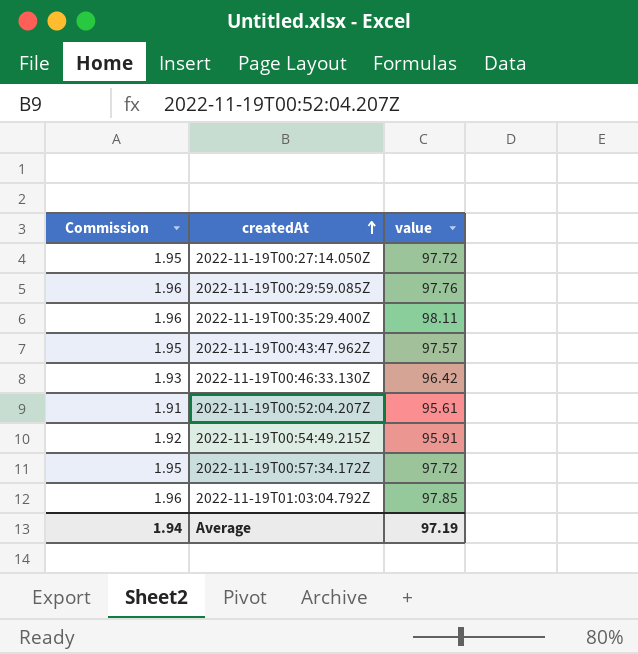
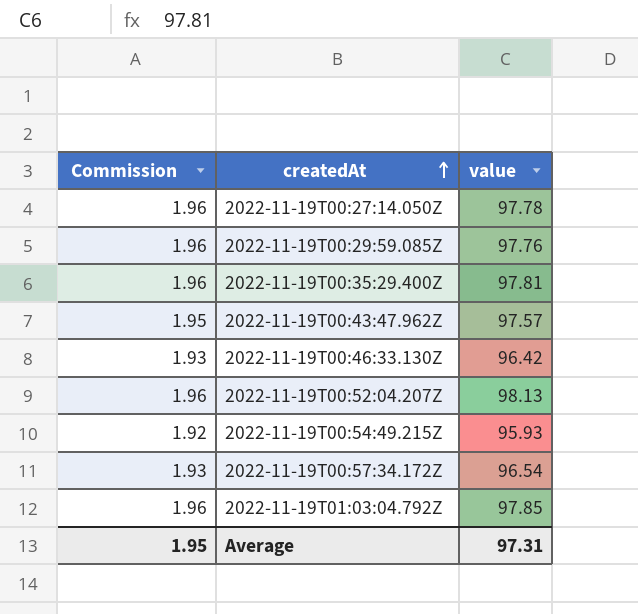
2022-11-19T00:27:14.050Z | Commission: 1.95 -> 1.96
2022-11-19T00:27:14.050Z | value: 97.72 -> 97.78
2022-11-19T00:35:29.400Z | value: 98.11 -> 97.81
2022-11-19T00:52:04.207Z | Commission: 1.91 -> 1.96
2022-11-19T00:52:04.207Z | value: 95.61 -> 98.13
2022-11-19T00:54:49.215Z | value: 95.91 -> 95.93
2022-11-19T00:57:34.172Z | Commission: 1.95 -> 1.93
2022-11-19T00:57:34.172Z | value: 97.72 -> 96.54
Average | Commission: 1.94 -> 1.95
Average | value: 97.19 -> 97.31

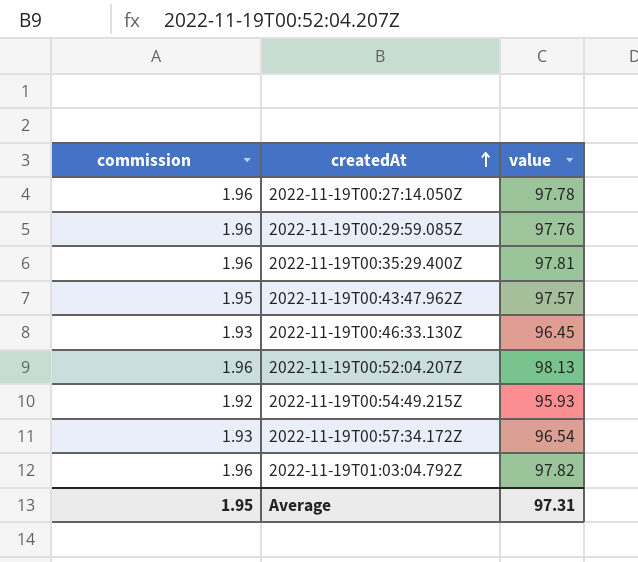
column name: Commission -> commission
2022-11-19T00:46:33.130Z | value: 96.42 -> 96.45
2022-11-19T01:03:04.792Z | value: 97.85 -> 97.82

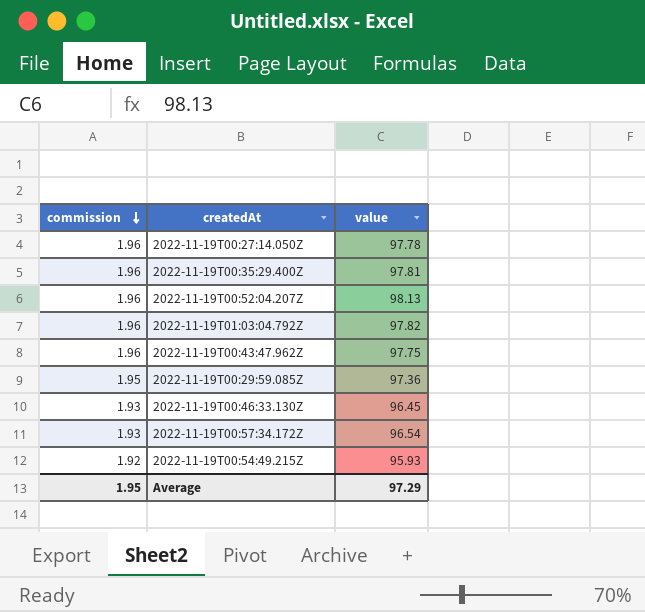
row order: createdAt ascending -> commission descending
2022-11-19T00:43:47.962Z | commission: 1.95 -> 1.96
2022-11-19T00:43:47.962Z | value: 97.57 -> 97.75
2022-11-19T00:29:59.085Z | commission: 1.96 -> 1.95
2022-11-19T00:29:59.085Z | value: 97.76 -> 97.36
Average | value: 97.31 -> 97.29

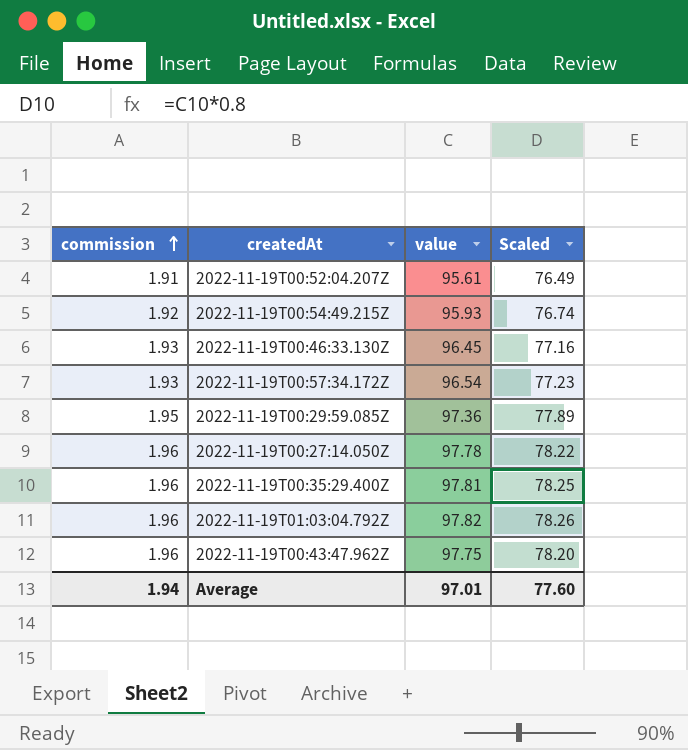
row order: commission descending -> commission ascending
column Scaled | formula: none -> [value] * 0.8
2022-11-19T00:52:04.207Z | commission: 1.96 -> 1.91
2022-11-19T00:52:04.207Z | value: 98.13 -> 95.61
Average | commission: 1.95 -> 1.94
Average | value: 97.29 -> 97.01

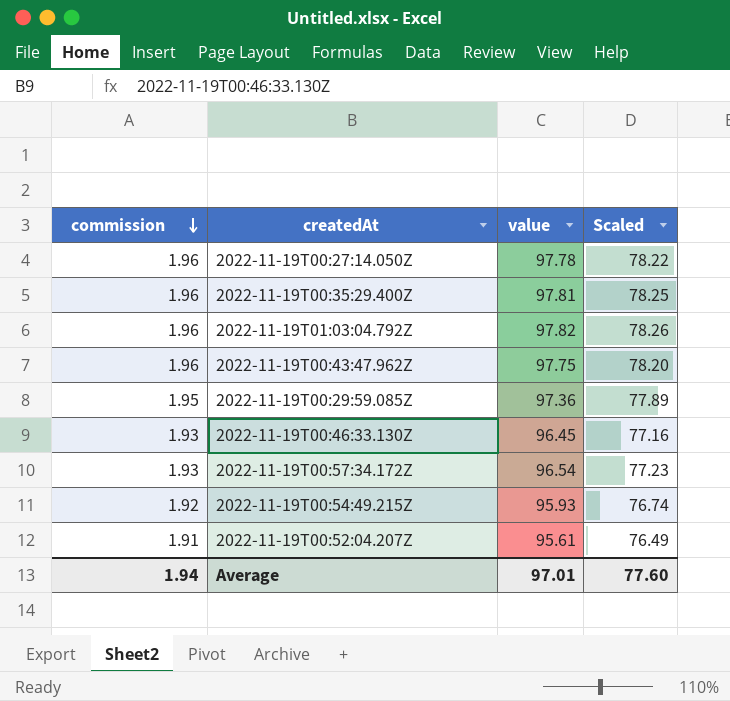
row order: commission ascending -> commission descending

